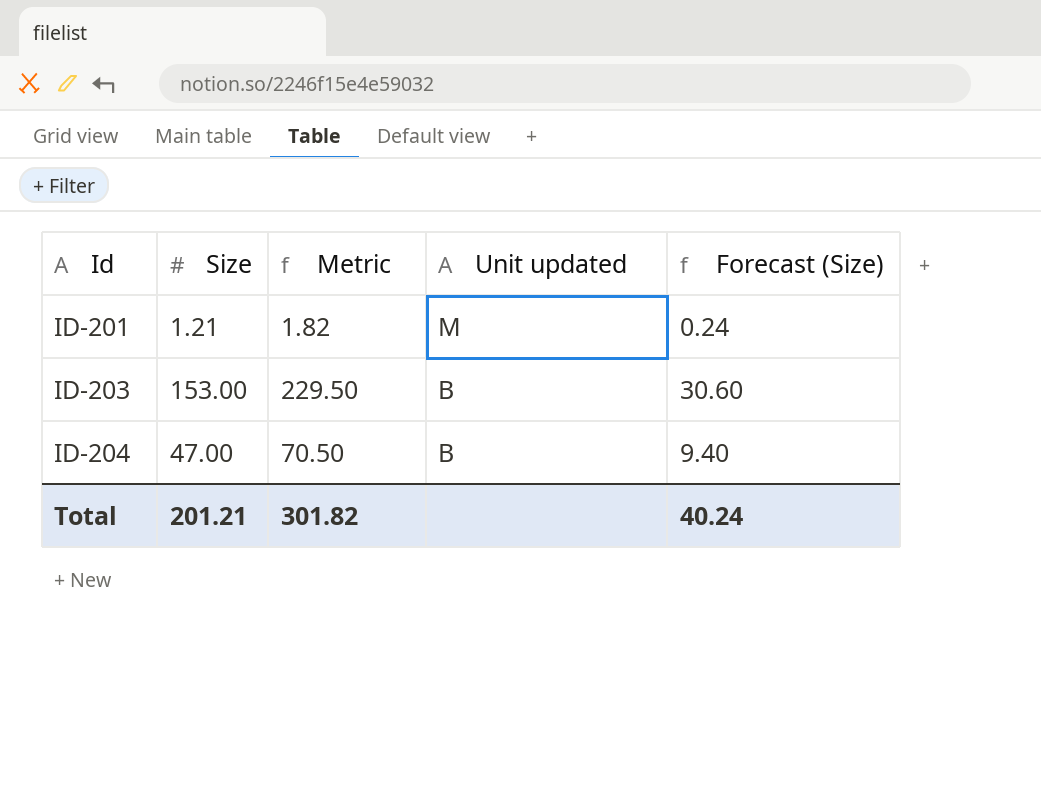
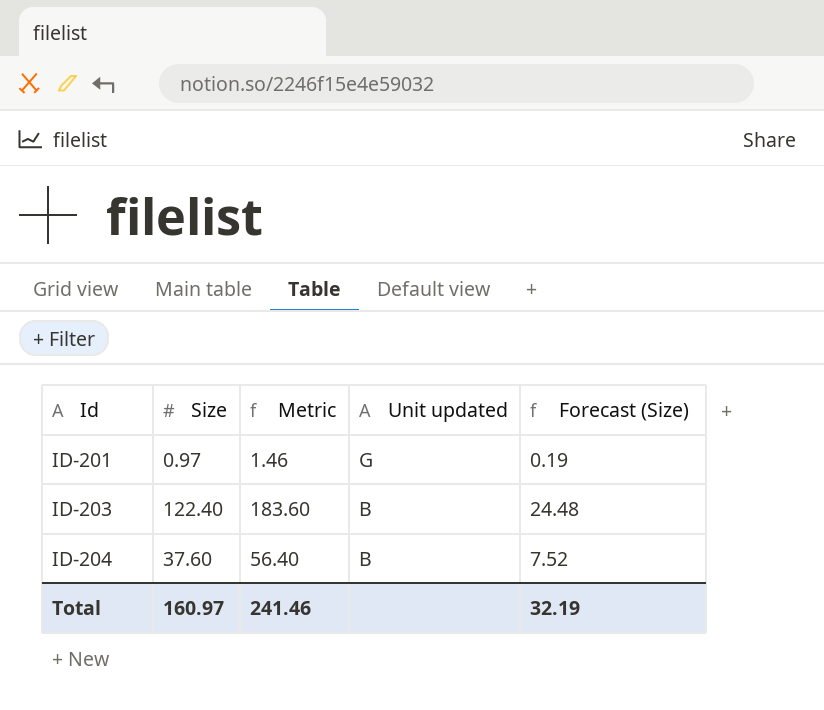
ID-201 | Size: 1.21 -> 0.97
ID-201 | Metric: 1.82 -> 1.46
ID-201 | Unit updated: M -> G
ID-201 | Forecast (Size): 0.24 -> 0.19
ID-203 | Size: 153.00 -> 122.40
ID-203 | Metric: 229.50 -> 183.60
ID-203 | Forecast (Size): 30.60 -> 24.48
ID-204 | Size: 47.00 -> 37.60
ID-204 | Metric: 70.50 -> 56.40
ID-204 | Forecast (Size): 9.40 -> 7.52
Total | Size: 201.21 -> 160.97
Total | Metric: 301.82 -> 241.46
Total | Forecast (Size): 40.24 -> 32.19

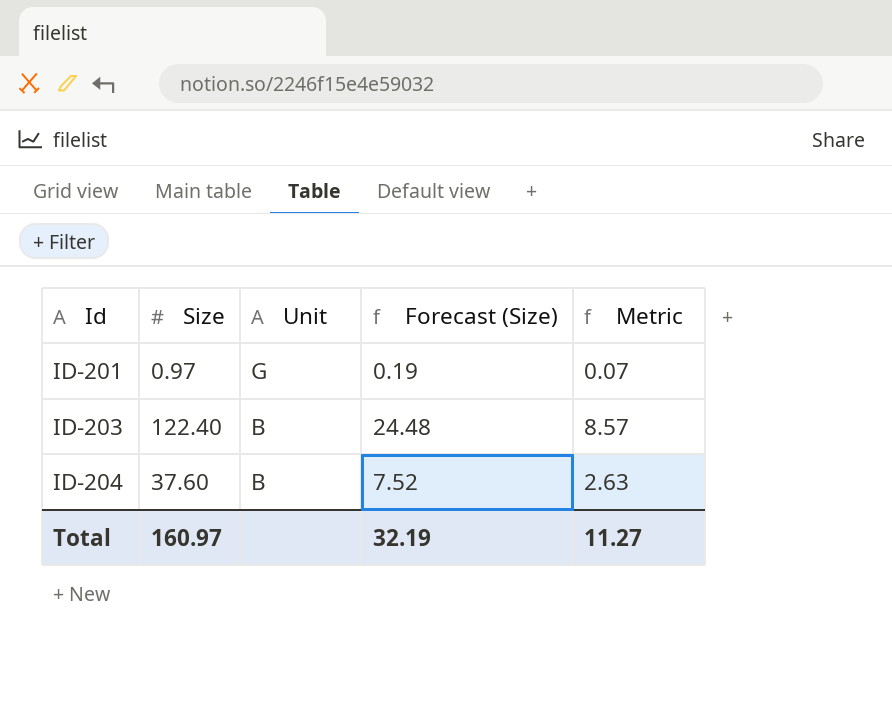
column name: Unit updated -> Unit
column Metric | formula: [Size] * 1.5 -> [Size] * 0.07
column Metric | position: 3 -> 5
Total | Metric: 241.46 -> 11.27

